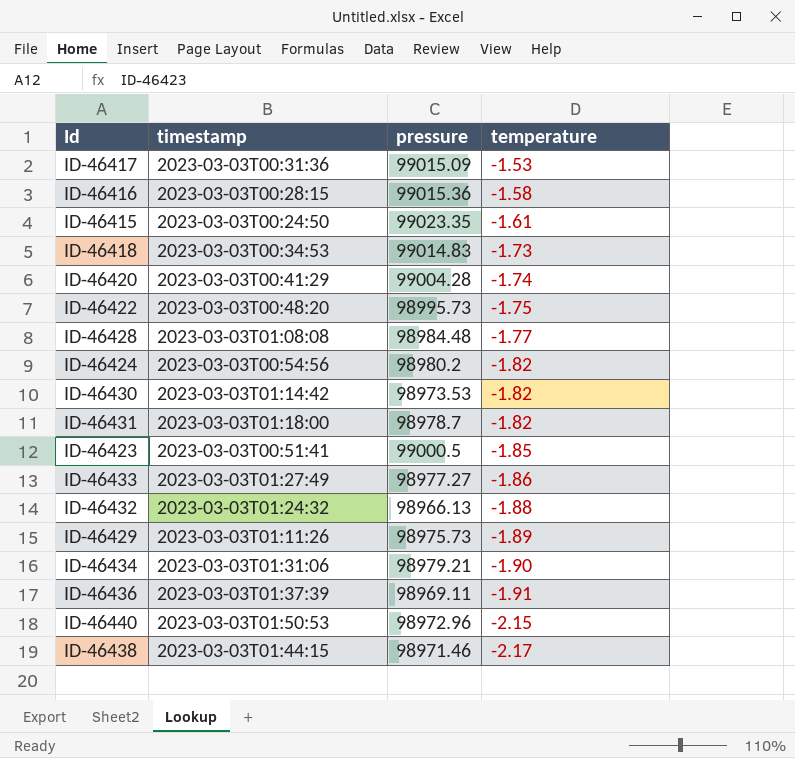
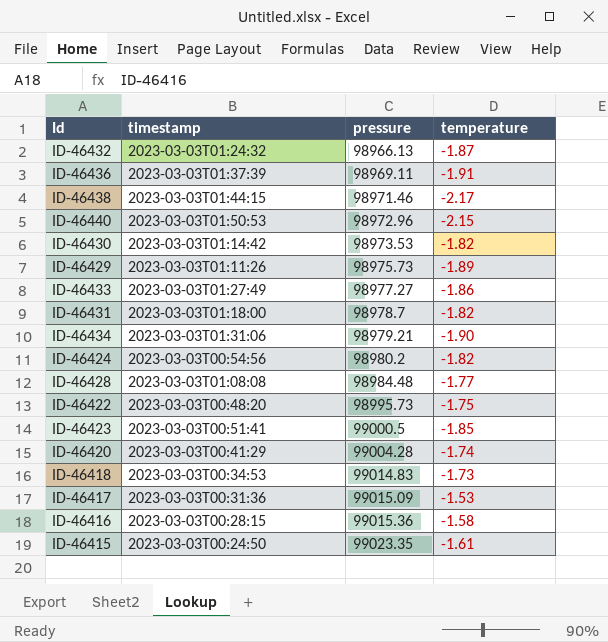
row order: temperature descending -> pressure ascending
ID-46432 | temperature: -1.88 -> -1.87

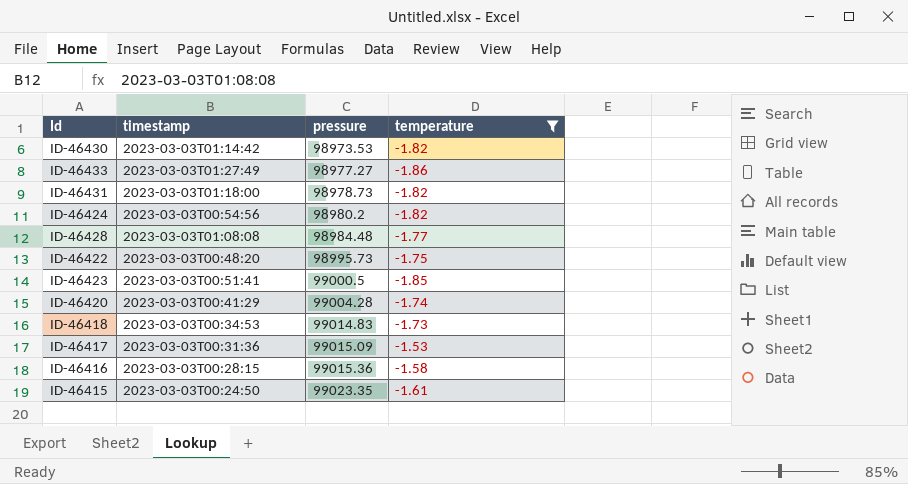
filter: none -> temperature >= -1.86
ID-46431 | pressure: 98978.7 -> 98978.73

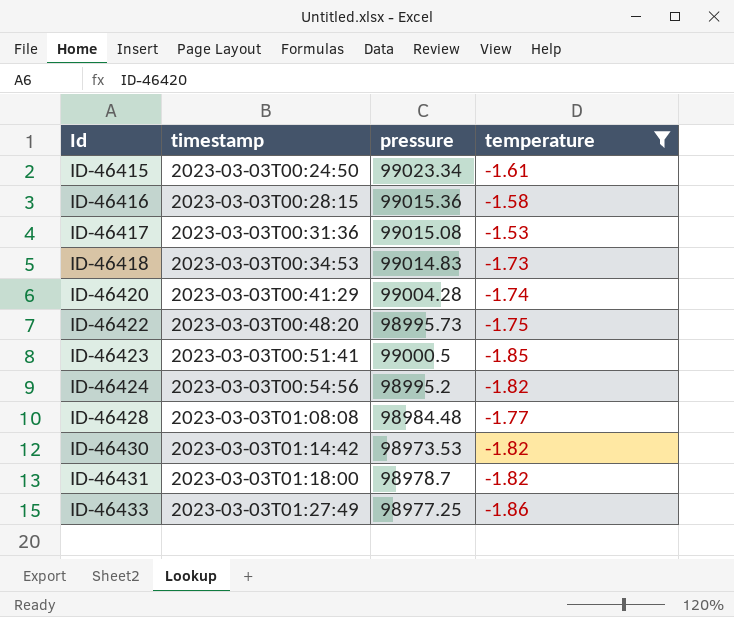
row order: pressure ascending -> Id ascending
ID-46415 | pressure: 99023.35 -> 99023.34
ID-46417 | pressure: 99015.09 -> 99015.08
ID-46424 | pressure: 98980.2 -> 98995.2
ID-46431 | pressure: 98978.73 -> 98978.7
ID-46433 | pressure: 98977.27 -> 98977.25

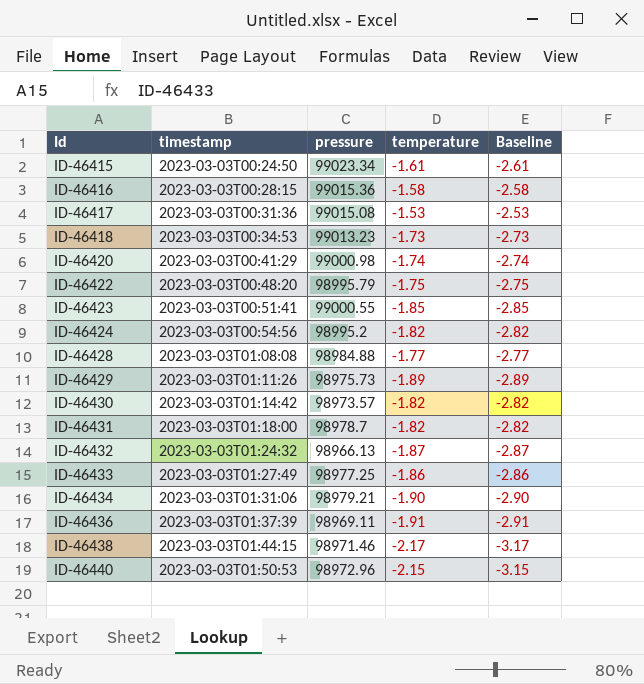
filter: temperature >= -1.86 -> none
column Baseline | formula: none -> [temperature] - 1
ID-46418 | pressure: 99014.83 -> 99013.23
ID-46420 | pressure: 99004.28 -> 99000.98
ID-46422 | pressure: 98995.73 -> 98995.79
ID-46423 | pressure: 99000.5 -> 99000.55
ID-46428 | pressure: 98984.48 -> 98984.88
ID-46430 | pressure: 98973.53 -> 98973.57

